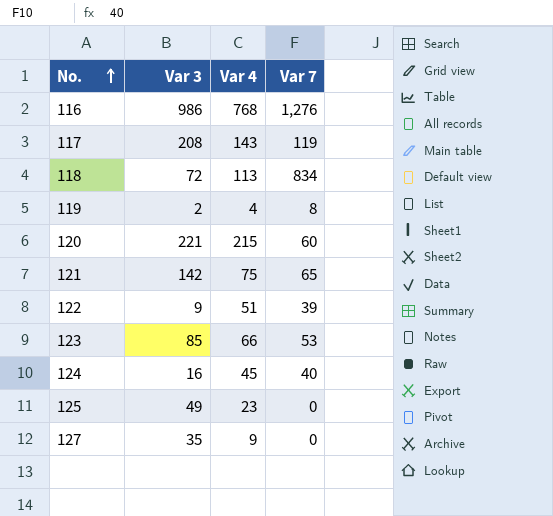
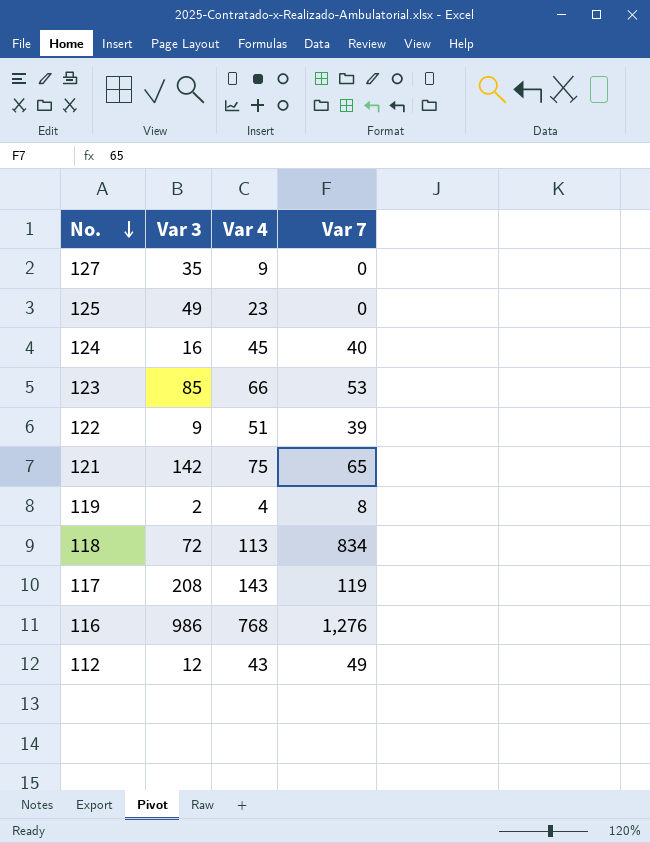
row order: No. ascending -> No. descending
row 120: 221 | 215 | 60 -> none
row 112: none -> 12 | 43 | 49

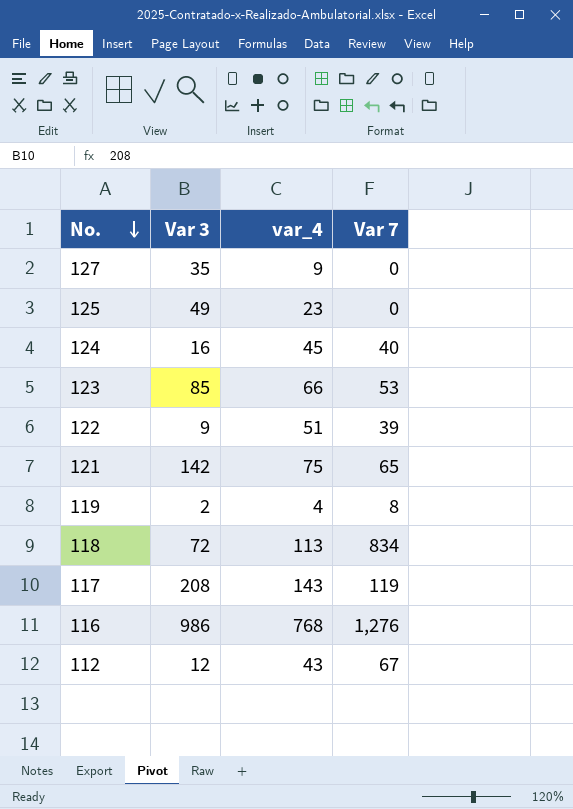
column name: Var 4 -> var_4
112 | Var 7: 49 -> 67

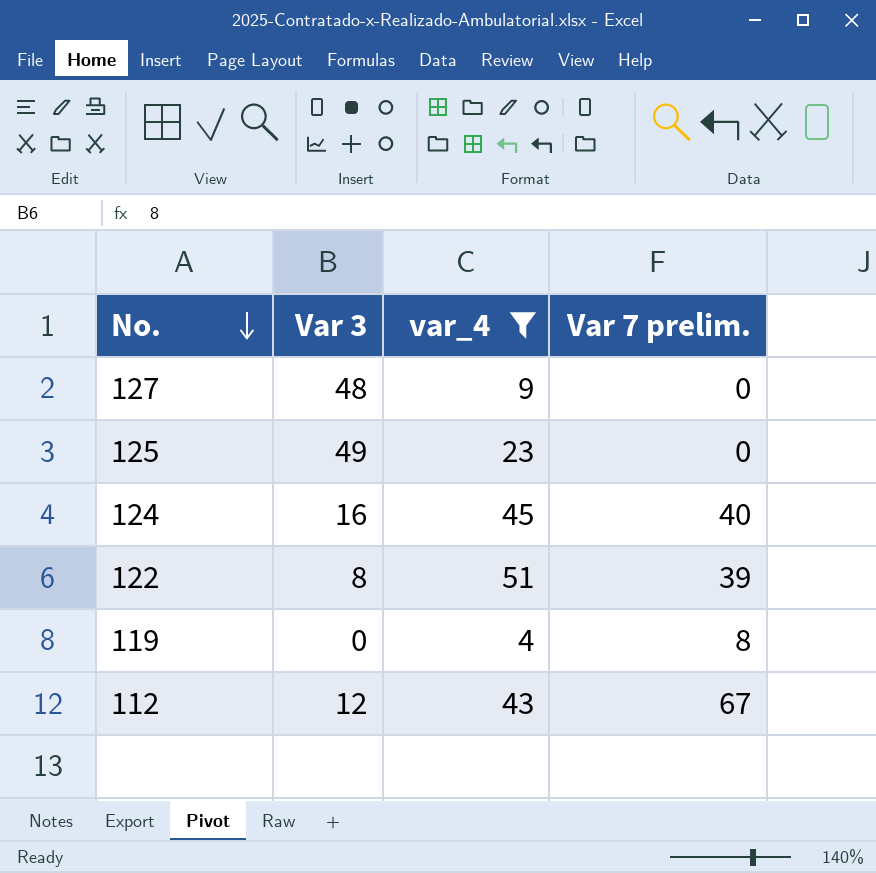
filter: none -> var_4 <= 51
column name: Var 7 -> Var 7 prelim.
127 | Var 3: 35 -> 48
122 | Var 3: 9 -> 8
119 | Var 3: 2 -> 0

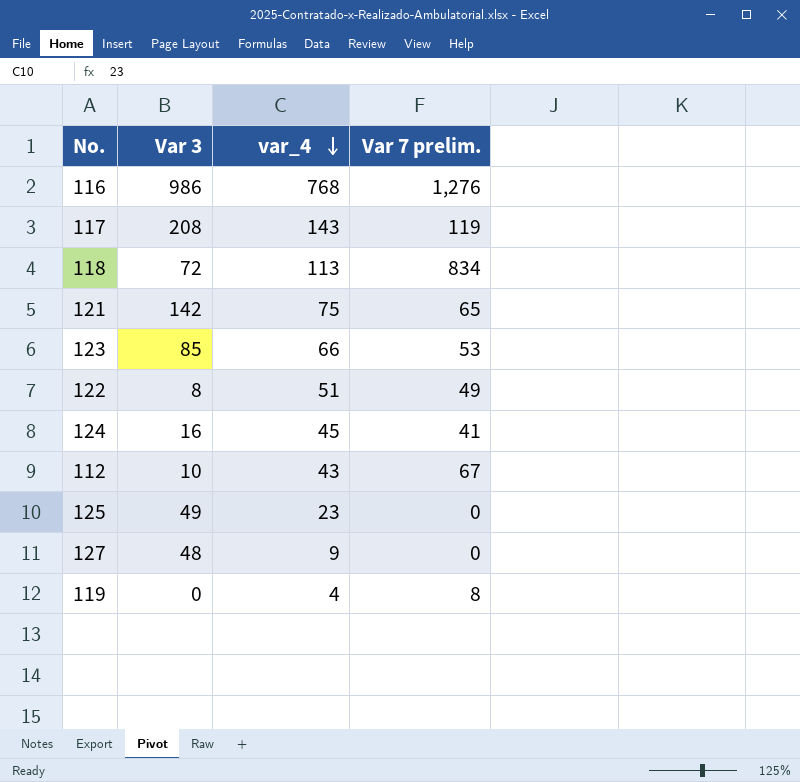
filter: var_4 <= 51 -> none
row order: No. descending -> var_4 descending
122 | Var 7 prelim.: 39 -> 49
124 | Var 7 prelim.: 40 -> 41
112 | Var 3: 12 -> 10

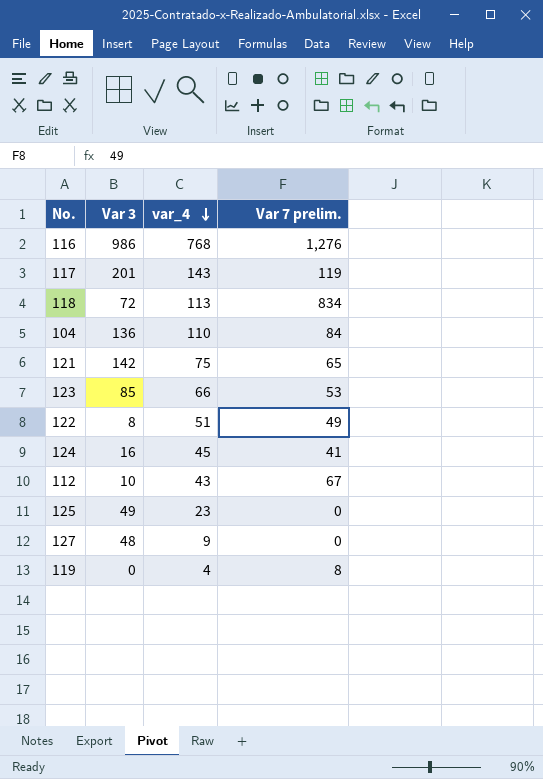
117 | Var 3: 208 -> 201
row 104: none -> 136 | 110 | 84

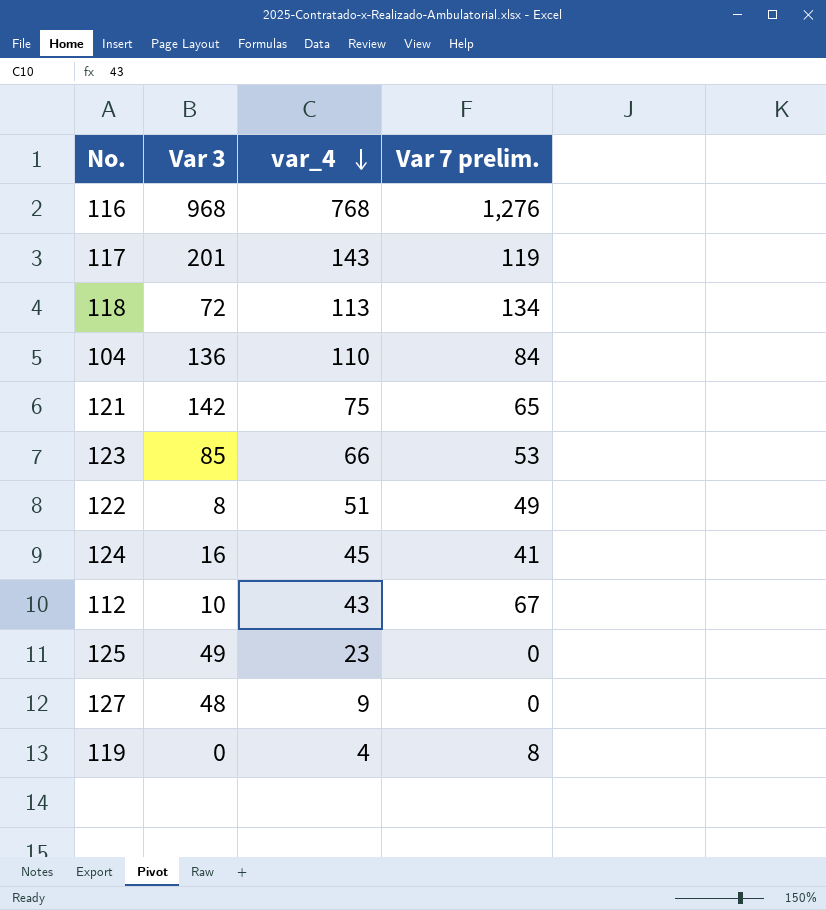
116 | Var 3: 986 -> 968
118 | Var 7 prelim.: 834 -> 134

